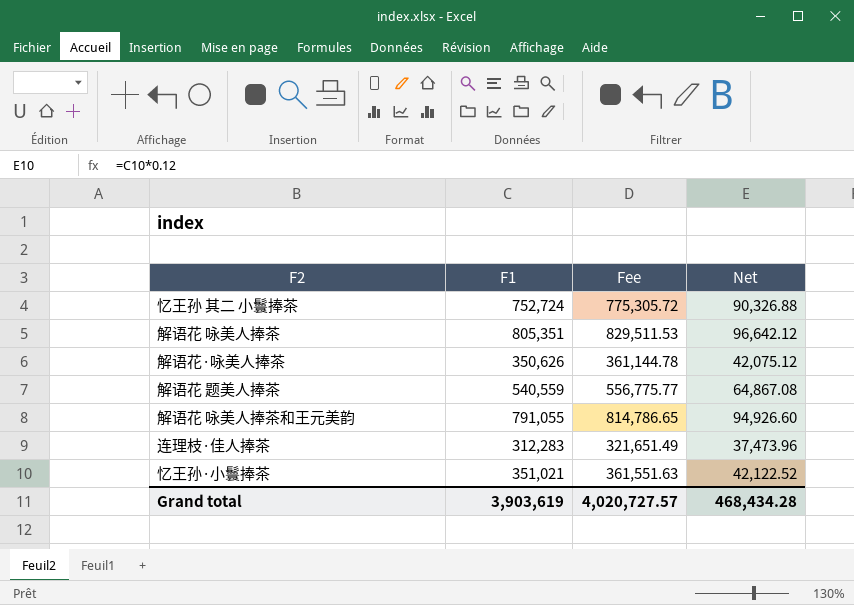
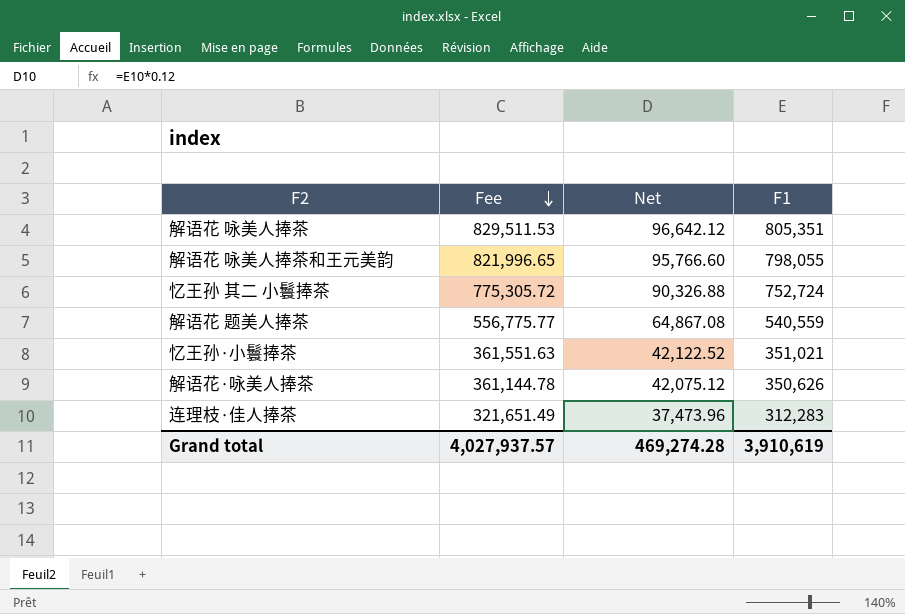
row order: none -> Fee descending
column F1 | position: 2 -> 4
解语花 咏美人捧茶和王元美韵 | Fee: 814,786.65 -> 821,996.65
解语花 咏美人捧茶和王元美韵 | Net: 94,926.60 -> 95,766.60
解语花 咏美人捧茶和王元美韵 | F1: 791,055 -> 798,055
Grand total | Fee: 4,020,727.57 -> 4,027,937.57
Grand total | Net: 468,434.28 -> 469,274.28
Grand total | F1: 3,903,619 -> 3,910,619

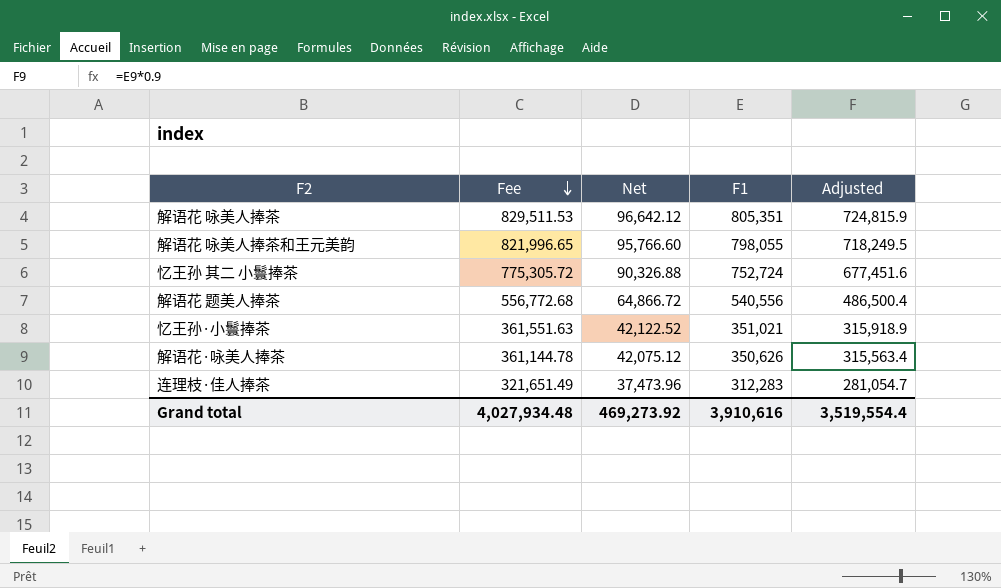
column Adjusted | formula: none -> [F1] * 0.9
解语花 题美人捧茶 | Fee: 556,775.77 -> 556,772.68
解语花 题美人捧茶 | Net: 64,867.08 -> 64,866.72
解语花 题美人捧茶 | F1: 540,559 -> 540,556
Grand total | Fee: 4,027,937.57 -> 4,027,934.48
Grand total | Net: 469,274.28 -> 469,273.92
Grand total | F1: 3,910,619 -> 3,910,616

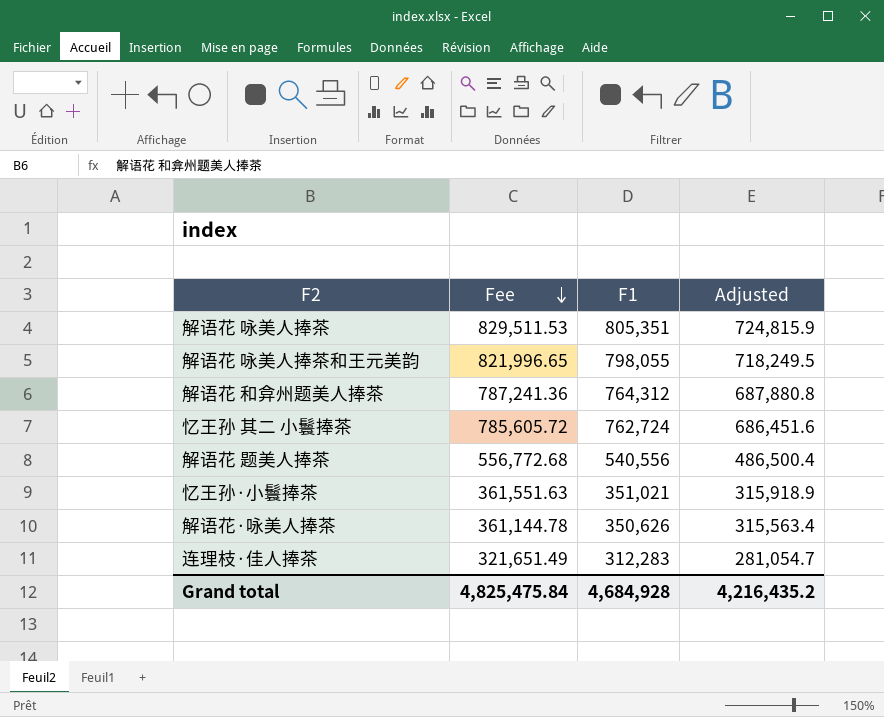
column Net | formula: [F1] * 0.12 -> none
row 解语花 和弇州题美人捧茶: none -> 787,241.36 | 764,312 | 687,880.8
忆王孙 其二 小鬟捧茶 | Fee: 775,305.72 -> 785,605.72
忆王孙 其二 小鬟捧茶 | F1: 752,724 -> 762,724
忆王孙 其二 小鬟捧茶 | Adjusted: 677,451.6 -> 686,451.6
Grand total | Fee: 4,027,934.48 -> 4,825,475.84
Grand total | F1: 3,910,616 -> 4,684,928
Grand total | Adjusted: 3,519,554.4 -> 4,216,435.2

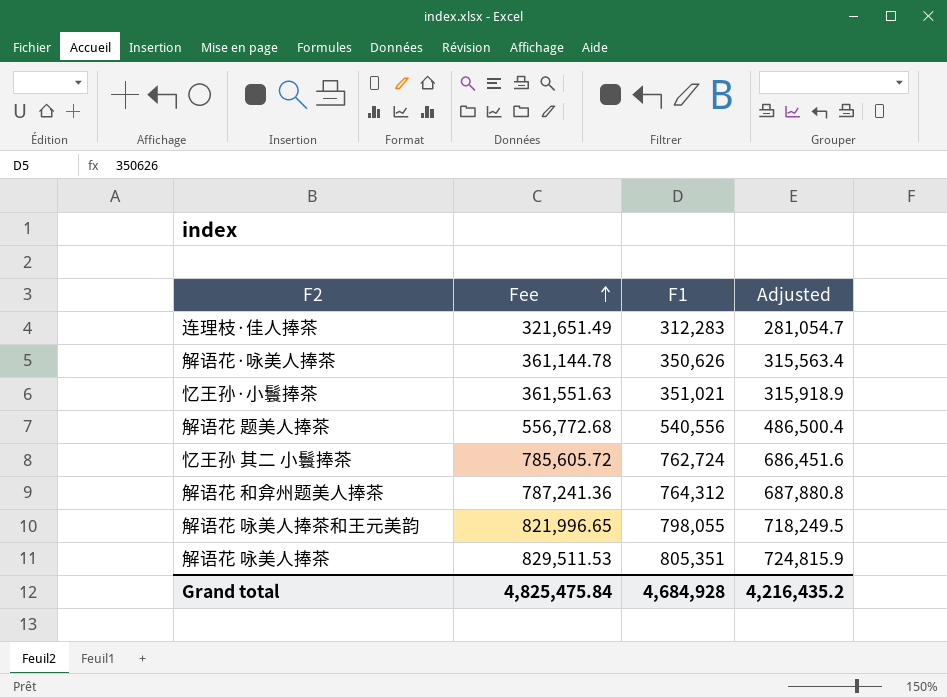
row order: Fee descending -> Fee ascending

